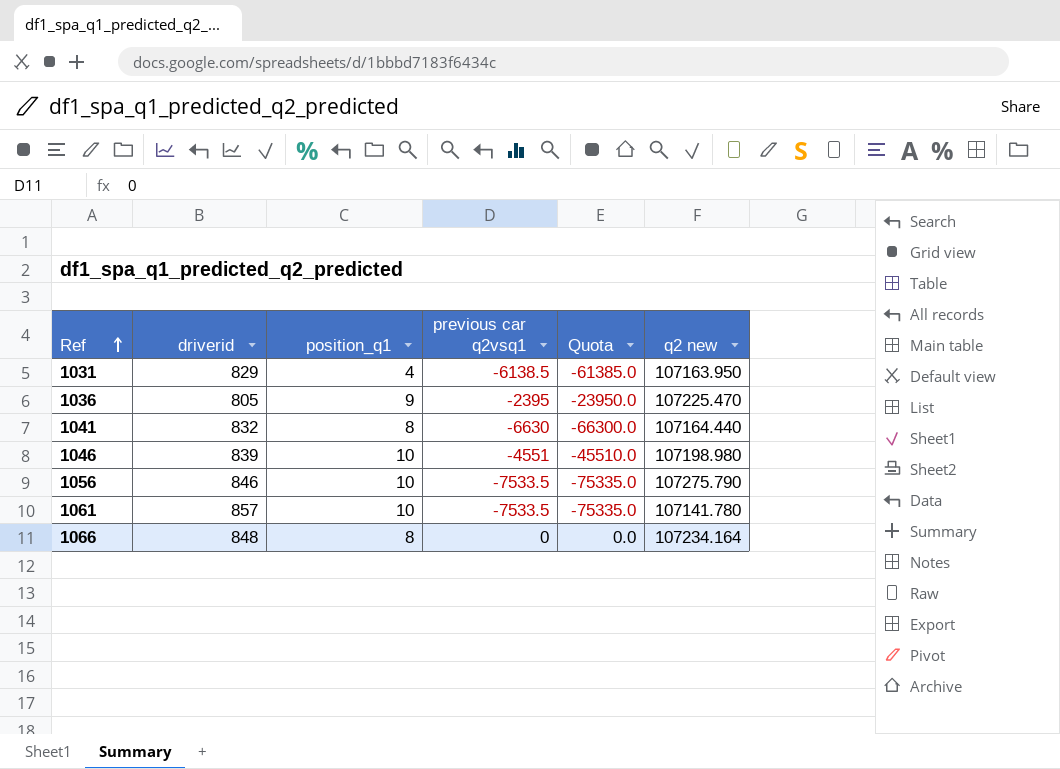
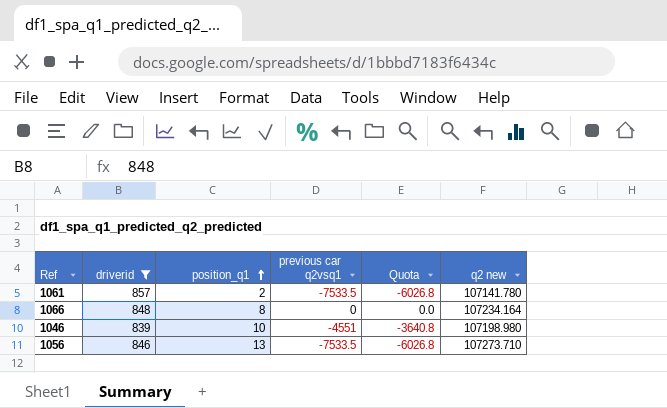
filter: none -> driverid >= 839
row order: Ref ascending -> position_q1 ascending
column Quota | formula: [previous car q2vsq1] * 10 -> [previous car q2vsq1] * 0.8
1061 | position_q1: 10 -> 2
1056 | position_q1: 10 -> 13
1056 | q2 new: 107275.790 -> 107273.710

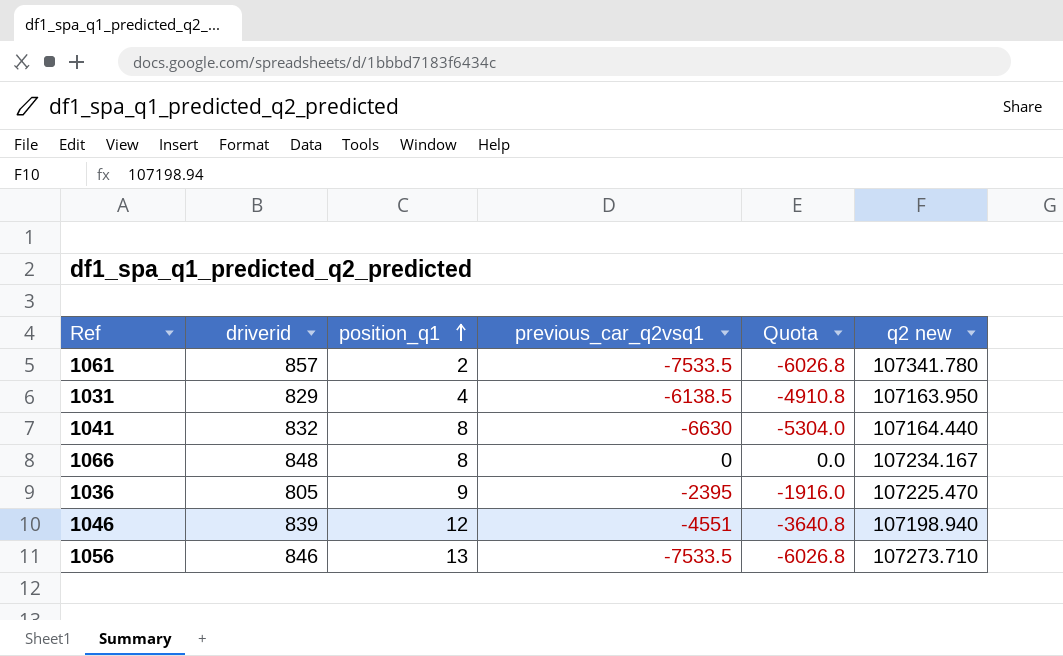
filter: driverid >= 839 -> none
column name: previous car q2vsq1 -> previous_car_q2vsq1
1061 | q2 new: 107141.780 -> 107341.780
1066 | q2 new: 107234.164 -> 107234.167
1046 | position_q1: 10 -> 12
1046 | q2 new: 107198.980 -> 107198.940

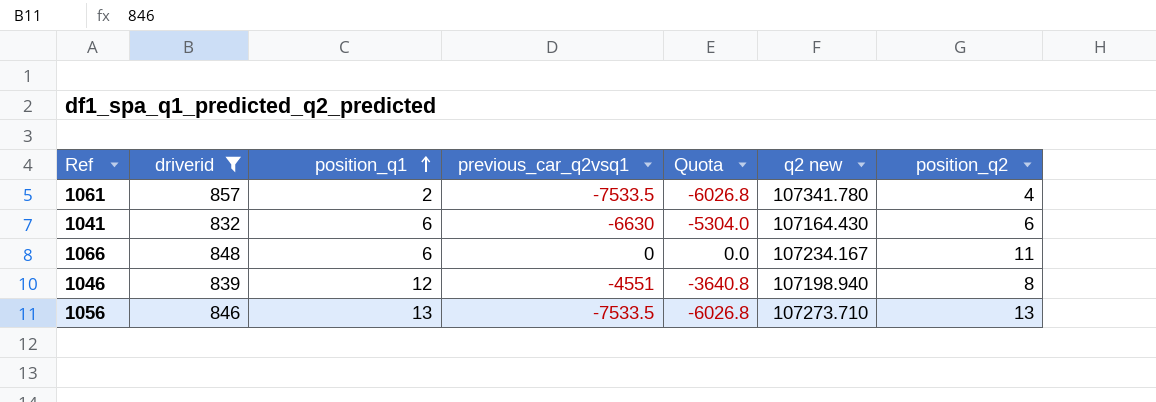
filter: none -> driverid >= 832
column position_q2 | position: none -> 7
1041 | position_q1: 8 -> 6
1041 | q2 new: 107164.440 -> 107164.430
1066 | position_q1: 8 -> 6

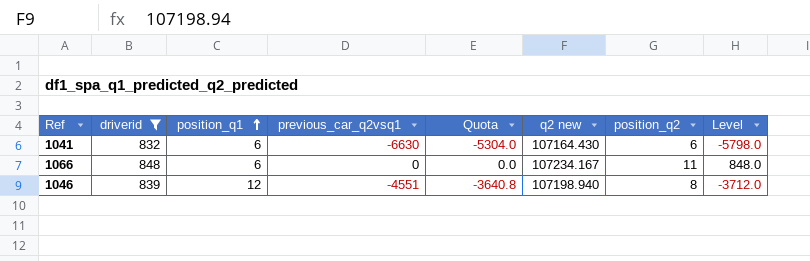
column Level | formula: none -> [driverid] + [previous_car_q2vsq1]
row 1061: 857 | 2 | -7533.5 | -6026.8 | 107341.780 | 4 -> none
row 1056: 846 | 13 | -7533.5 | -6026.8 | 107273.710 | 13 -> none

